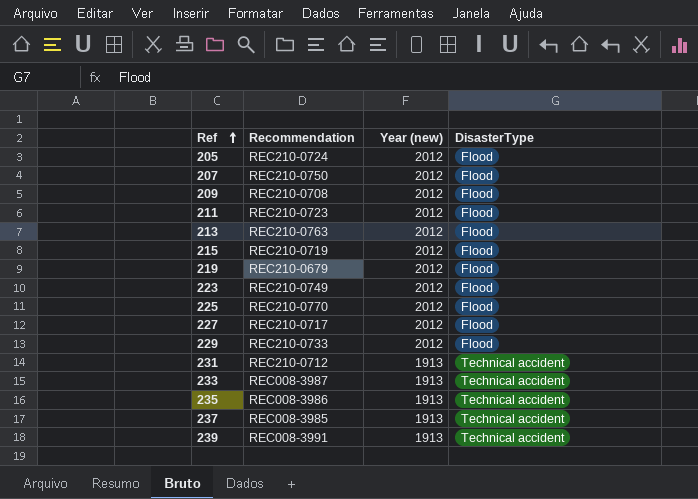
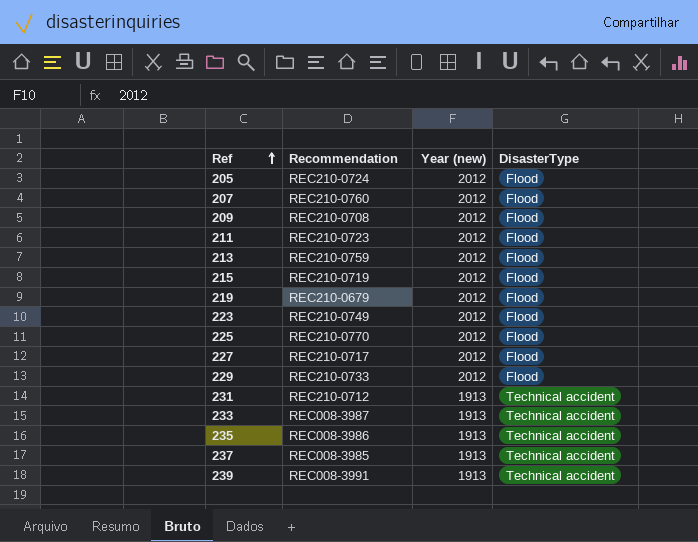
207 | Recommendation: REC210-0750 -> REC210-0760
213 | Recommendation: REC210-0763 -> REC210-0759

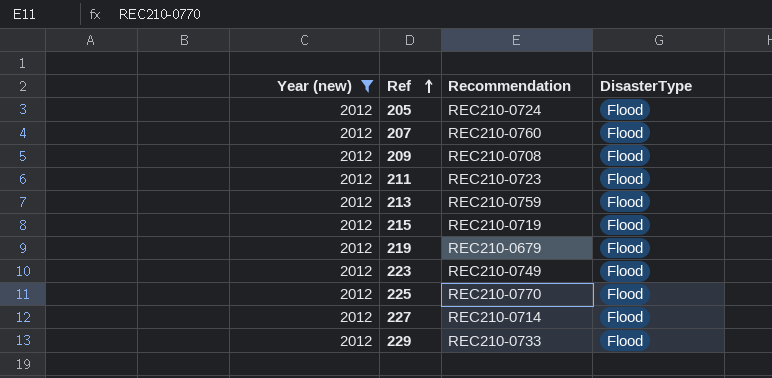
filter: none -> Year (new) = 2012
column Year (new) | position: 3 -> 1
227 | Recommendation: REC210-0717 -> REC210-0714

